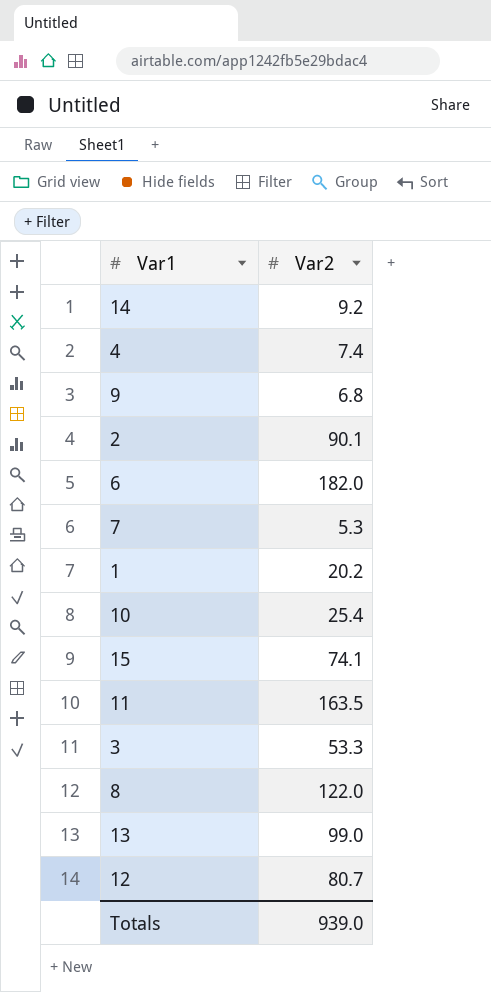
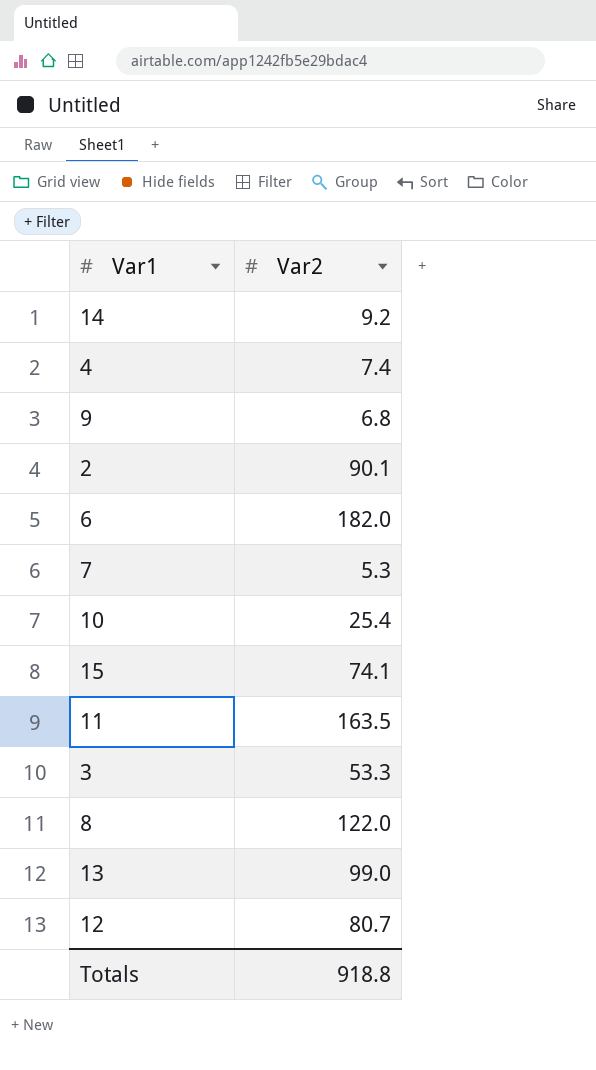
row 1: 20.2 -> none
Totals | Var2: 939.0 -> 918.8

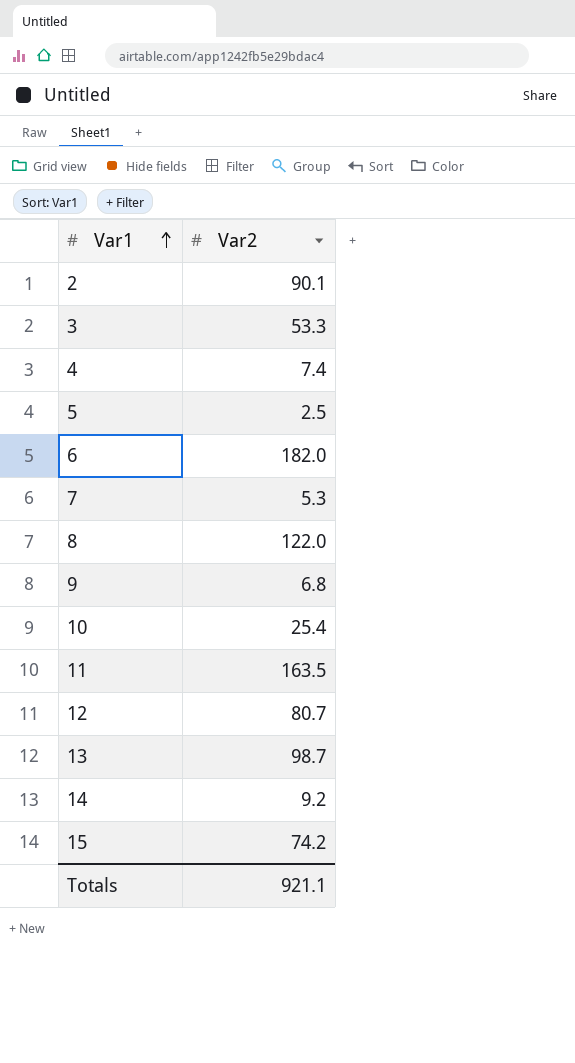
row order: none -> Var1 ascending
row 5: none -> 2.5
13 | Var2: 99.0 -> 98.7
15 | Var2: 74.1 -> 74.2
Totals | Var2: 918.8 -> 921.1

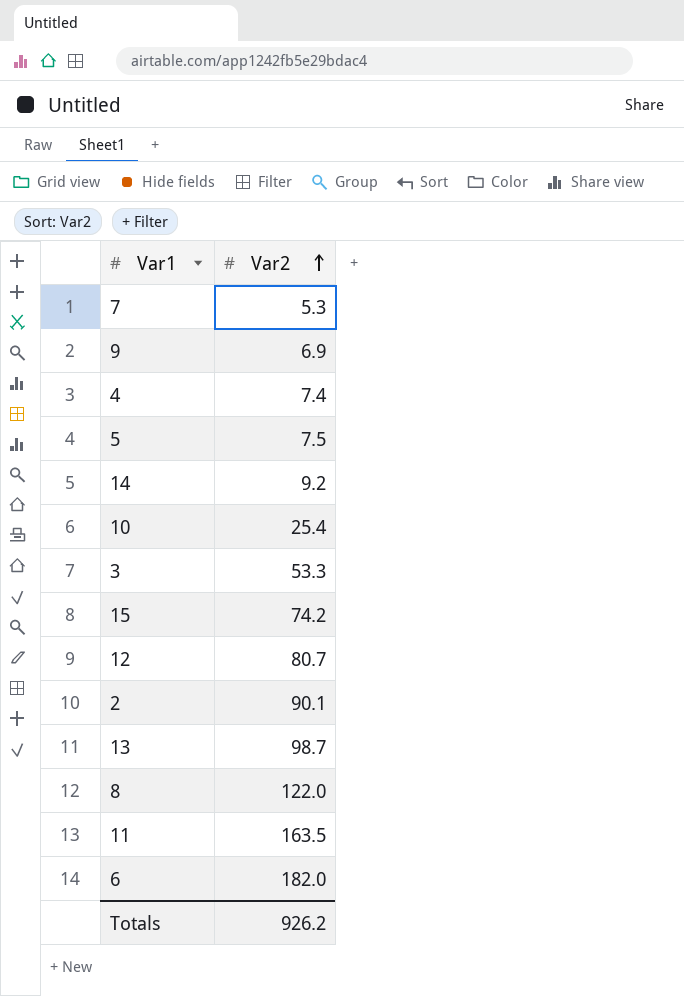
row order: Var1 ascending -> Var2 ascending
9 | Var2: 6.8 -> 6.9
5 | Var2: 2.5 -> 7.5
Totals | Var2: 921.1 -> 926.2

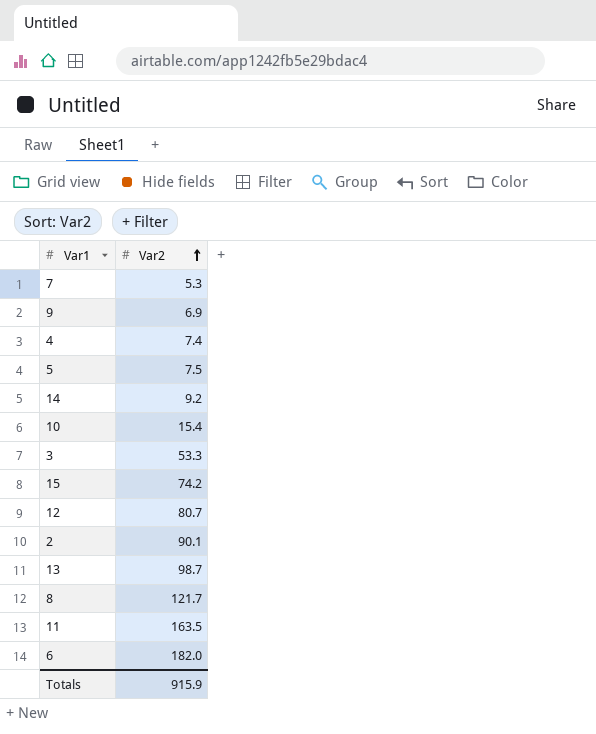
10 | Var2: 25.4 -> 15.4
8 | Var2: 122.0 -> 121.7
Totals | Var2: 926.2 -> 915.9

